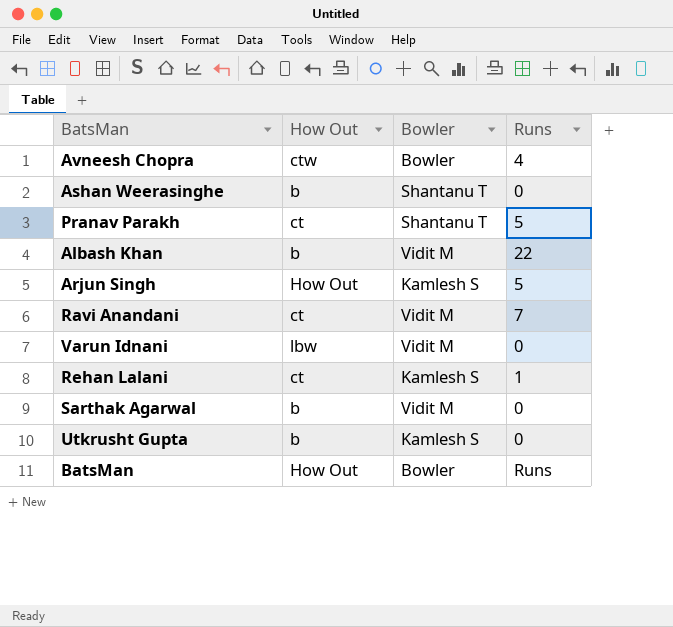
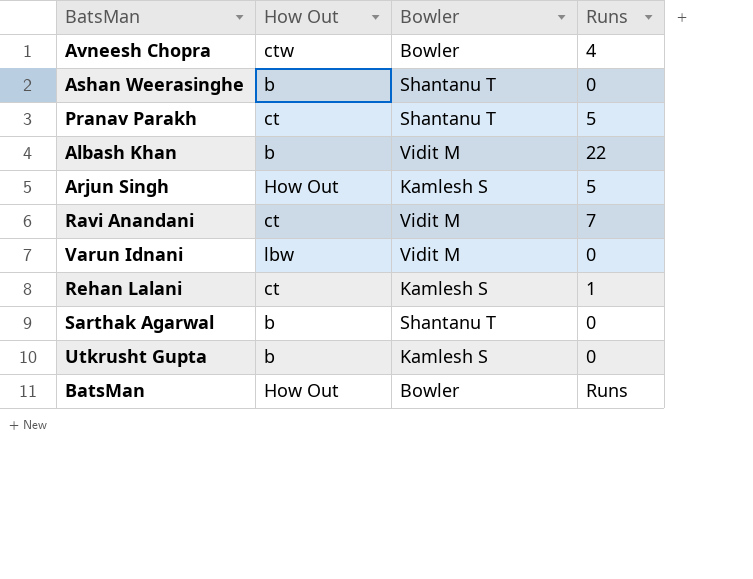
Sarthak Agarwal | Bowler: Vidit M -> Shantanu T

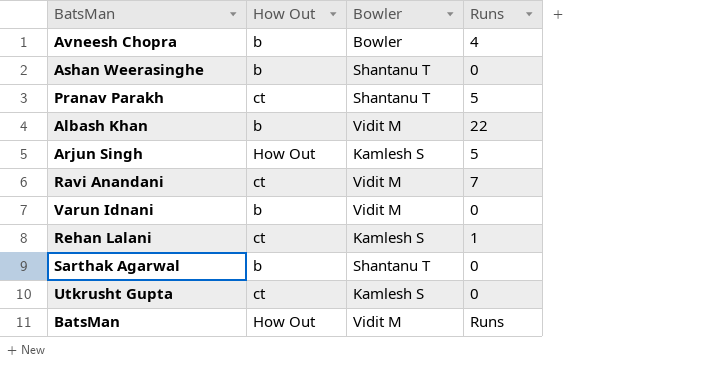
Avneesh Chopra | How Out: ctw -> b
Varun Idnani | How Out: lbw -> b
Utkrusht Gupta | How Out: b -> ct
BatsMan | Bowler: Bowler -> Vidit M

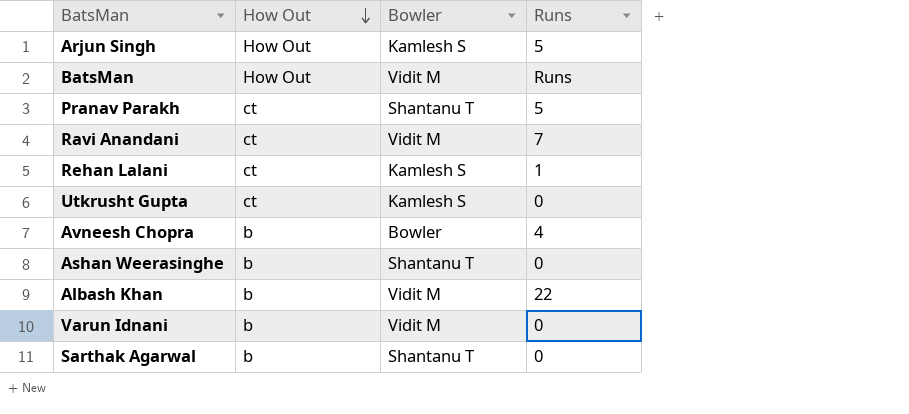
row order: none -> How Out descending

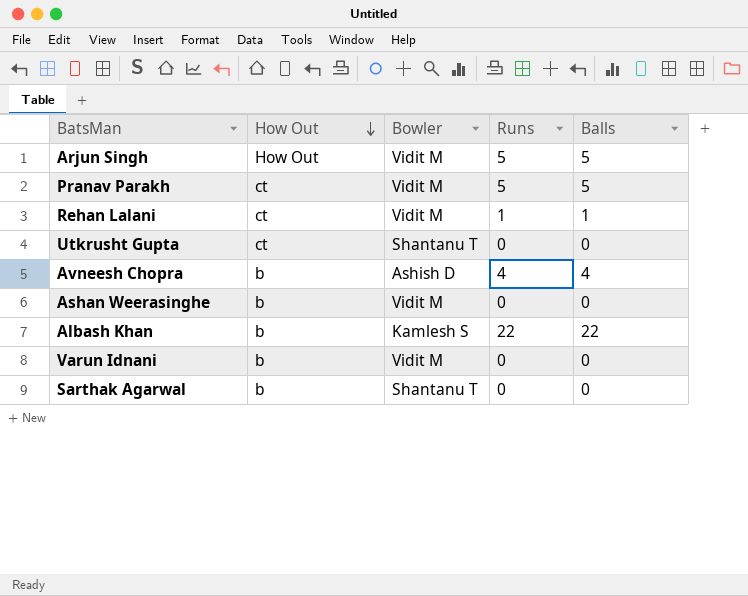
column Balls | position: none -> 5
row BatsMan: How Out | Vidit M | Runs -> none
row Ravi Anandani: ct | Vidit M | 7 -> none
Arjun Singh | Bowler: Kamlesh S -> Vidit M
Pranav Parakh | Bowler: Shantanu T -> Vidit M
Rehan Lalani | Bowler: Kamlesh S -> Vidit M
Utkrusht Gupta | Bowler: Kamlesh S -> Shantanu T
Avneesh Chopra | Bowler: Bowler -> Ashish D
Ashan Weerasinghe | Bowler: Shantanu T -> Vidit M
Albash Khan | Bowler: Vidit M -> Kamlesh S

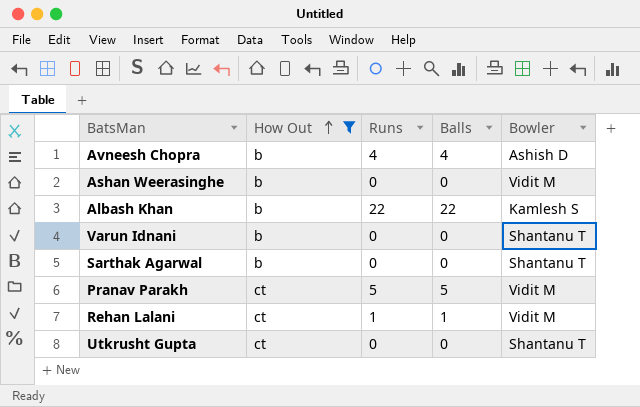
filter: none -> How Out != How Out
row order: How Out descending -> How Out ascending
column Bowler | position: 3 -> 5
Varun Idnani | Bowler: Vidit M -> Shantanu T

